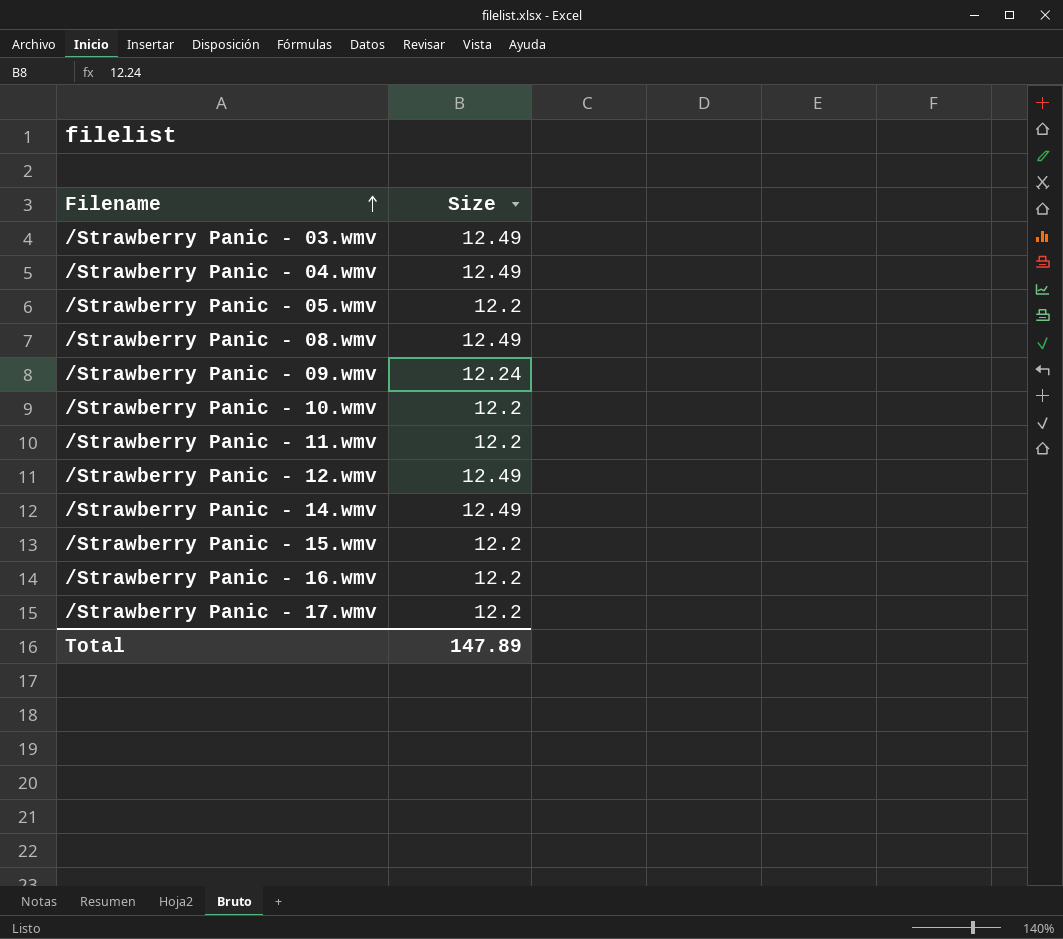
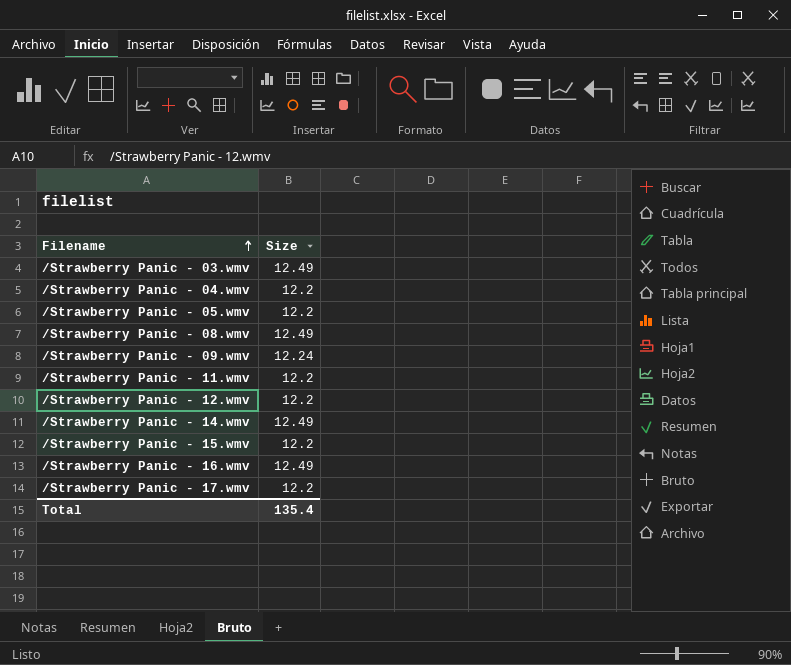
row /Strawberry Panic - 10.wmv: 12.2 -> none
/Strawberry Panic - 04.wmv | Size: 12.49 -> 12.2
/Strawberry Panic - 12.wmv | Size: 12.49 -> 12.2
/Strawberry Panic - 16.wmv | Size: 12.2 -> 12.49
Total | Size: 147.89 -> 135.4

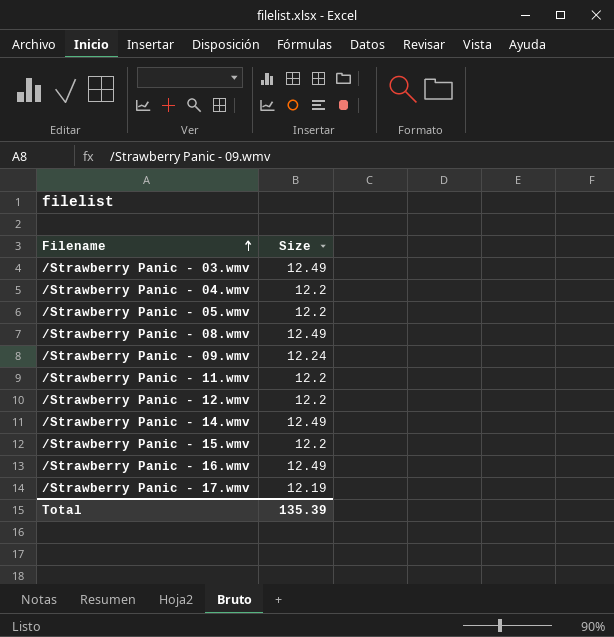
/Strawberry Panic - 17.wmv | Size: 12.2 -> 12.19
Total | Size: 135.4 -> 135.39

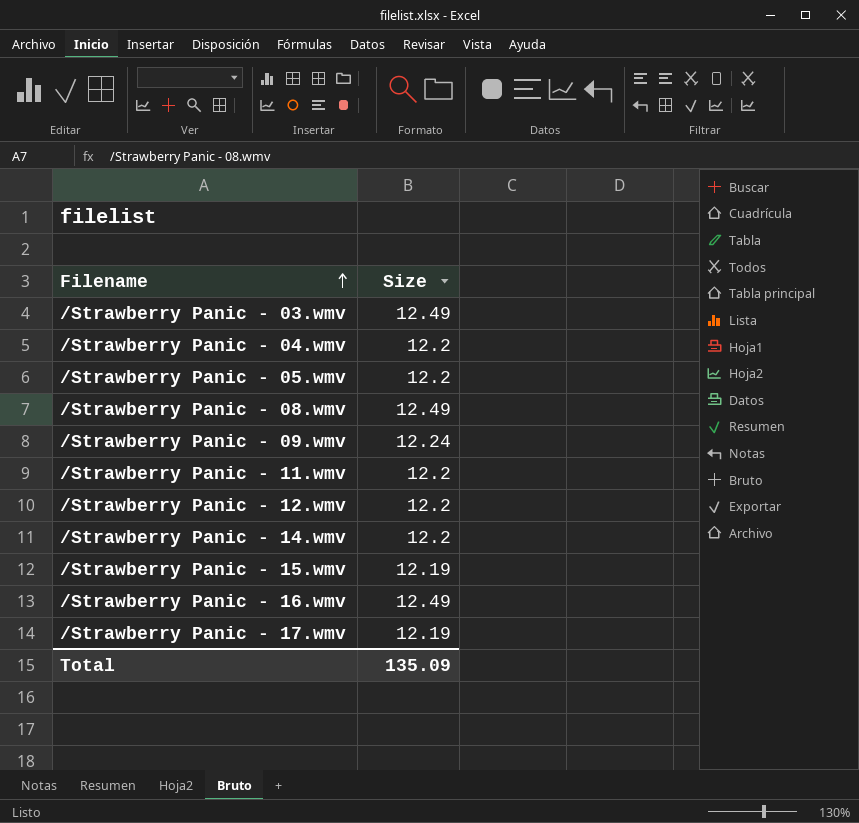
/Strawberry Panic - 14.wmv | Size: 12.49 -> 12.2
/Strawberry Panic - 15.wmv | Size: 12.2 -> 12.19
Total | Size: 135.39 -> 135.09

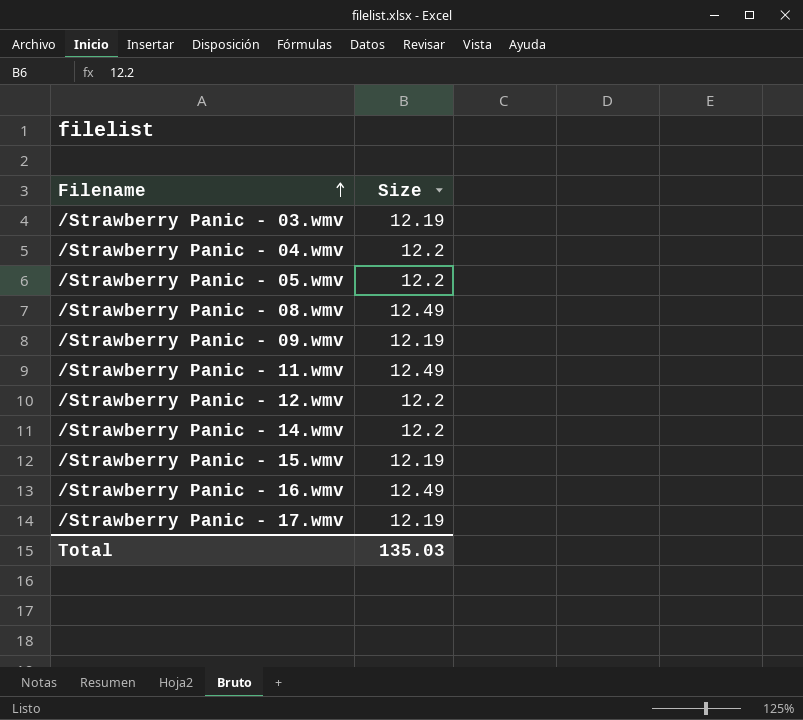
/Strawberry Panic - 03.wmv | Size: 12.49 -> 12.19
/Strawberry Panic - 09.wmv | Size: 12.24 -> 12.19
/Strawberry Panic - 11.wmv | Size: 12.2 -> 12.49
Total | Size: 135.09 -> 135.03

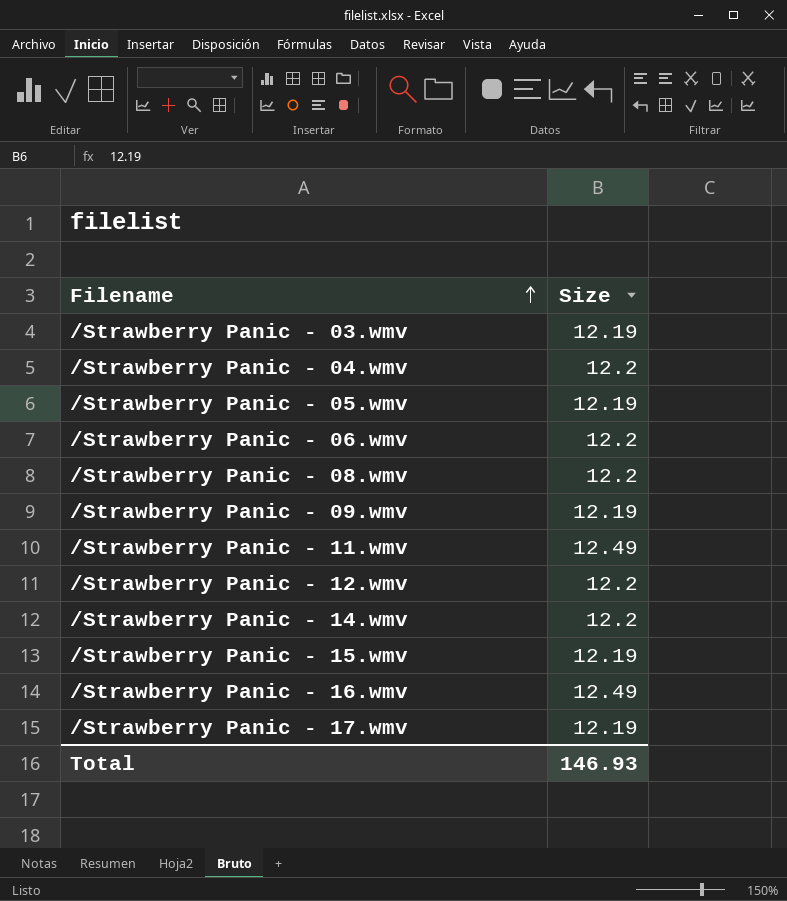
/Strawberry Panic - 05.wmv | Size: 12.2 -> 12.19
row /Strawberry Panic - 06.wmv: none -> 12.2
/Strawberry Panic - 08.wmv | Size: 12.49 -> 12.2
Total | Size: 135.03 -> 146.93

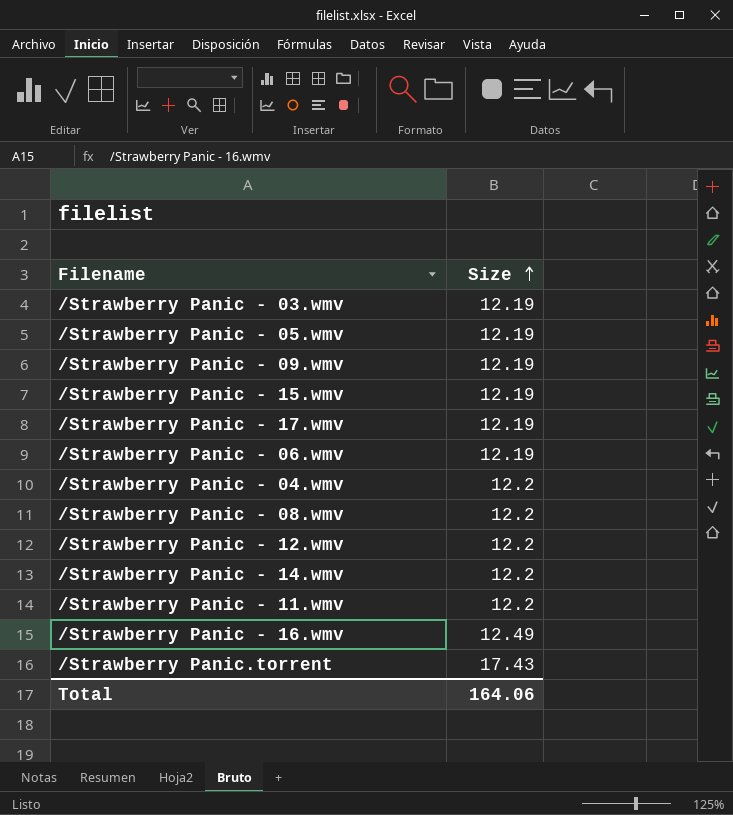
row order: Filename ascending -> Size ascending
/Strawberry Panic - 06.wmv | Size: 12.2 -> 12.19
/Strawberry Panic - 11.wmv | Size: 12.49 -> 12.2
row /Strawberry Panic.torrent: none -> 17.43
Total | Size: 146.93 -> 164.06

